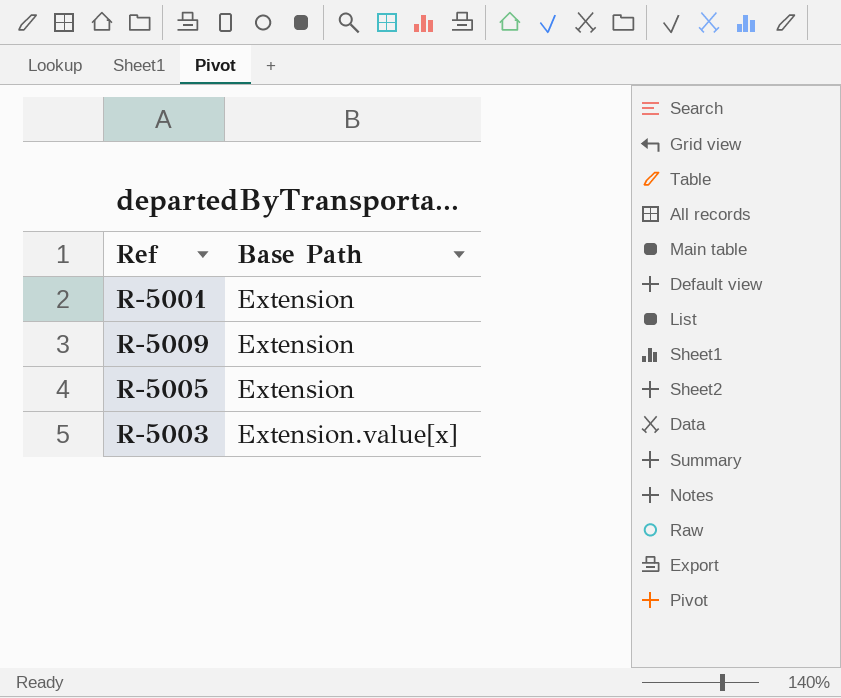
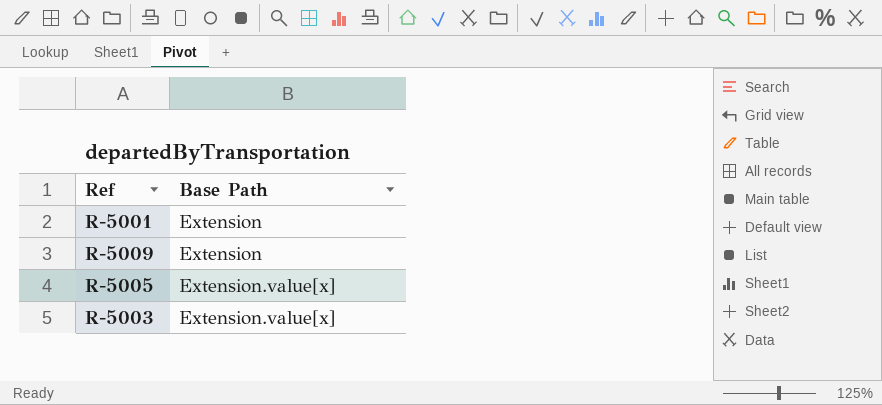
R-5005 | Base Path: Extension -> Extension.value[x]

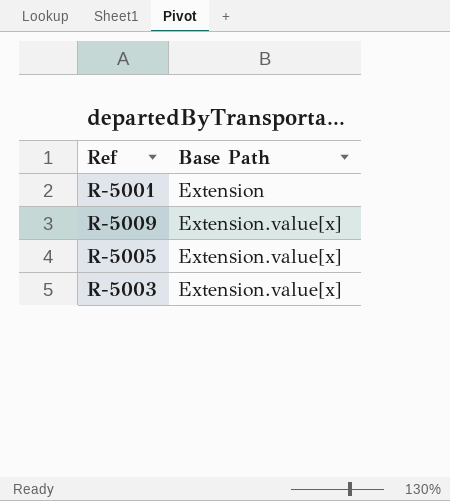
R-5009 | Base Path: Extension -> Extension.value[x]

